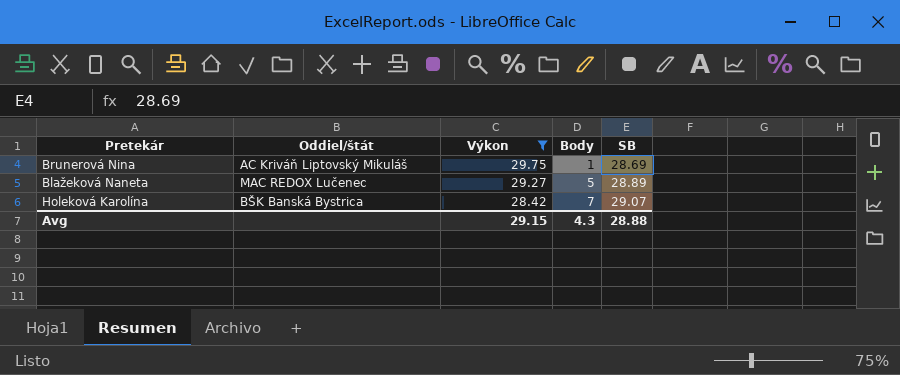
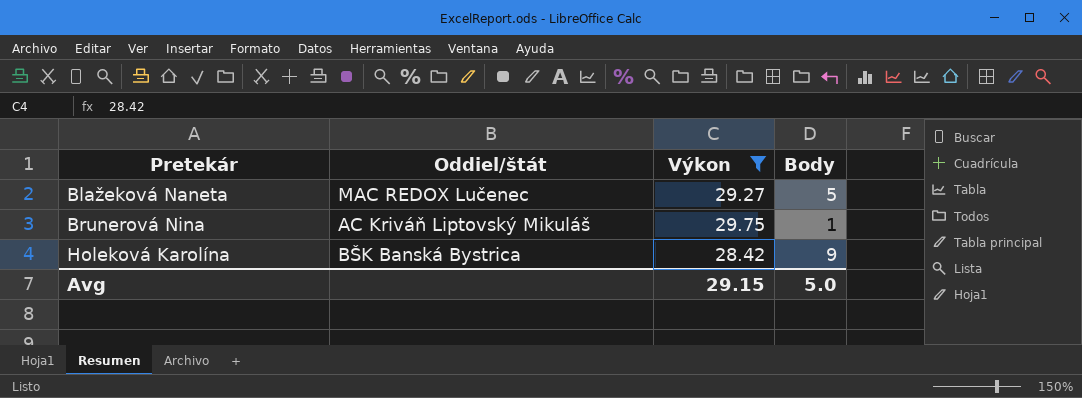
row order: Výkon descending -> Pretekár ascending
column SB | position: 5 -> none
Holeková Karolína | Body: 7 -> 9
Avg | Body: 4.3 -> 5.0

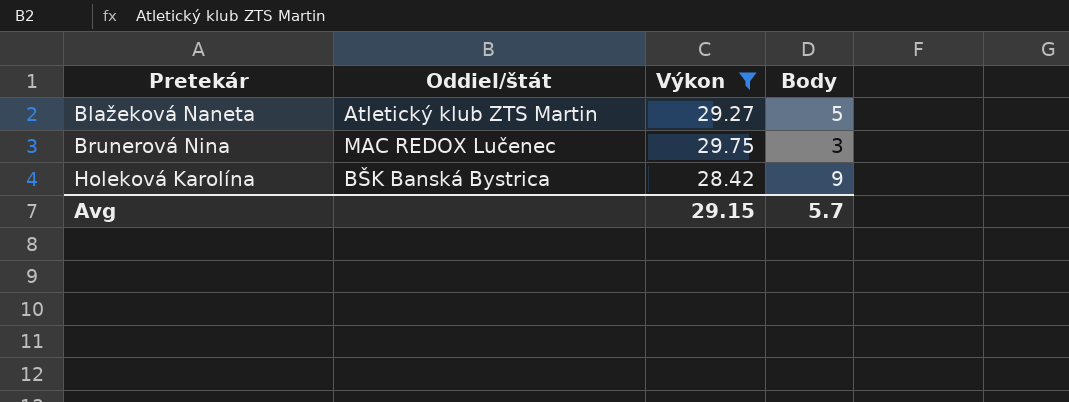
Blažeková Naneta | Oddiel/štát: MAC REDOX Lučenec -> Atletický klub ZTS Martin
Brunerová Nina | Oddiel/štát: AC Kriváň Liptovský Mikuláš -> MAC REDOX Lučenec
Brunerová Nina | Body: 1 -> 3
Avg | Body: 5.0 -> 5.7

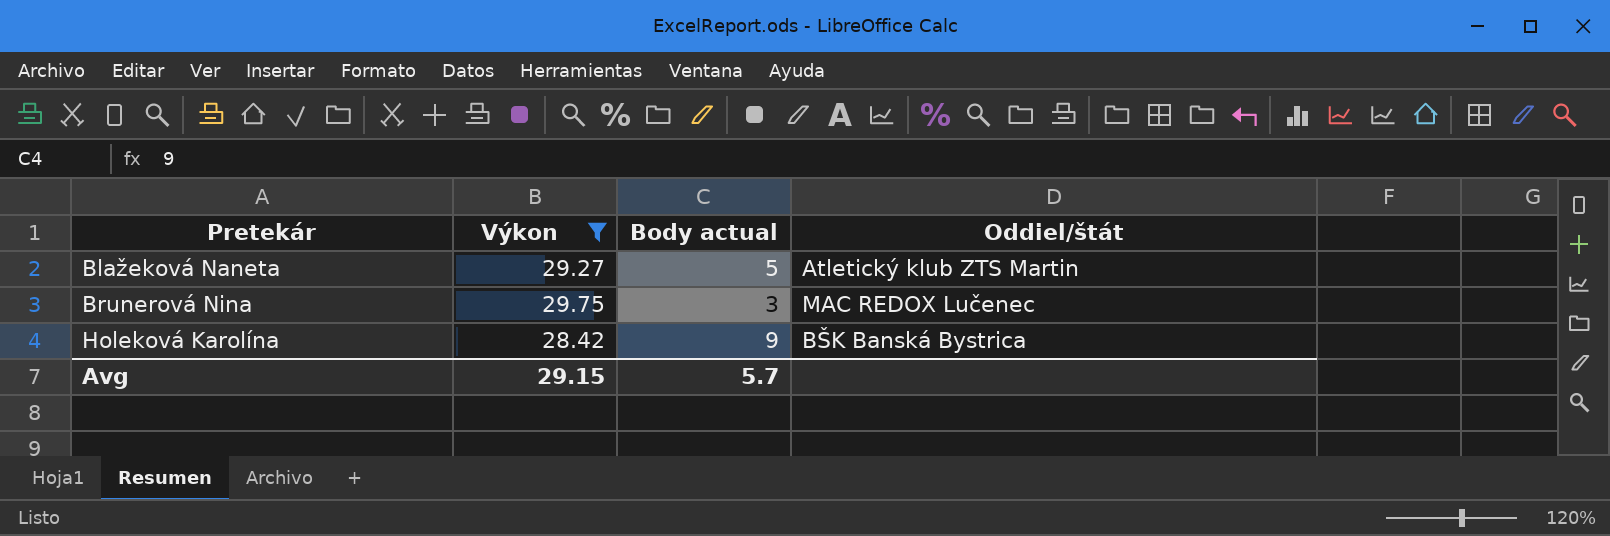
column name: Body -> Body actual
column Oddiel/štát | position: 2 -> 4

